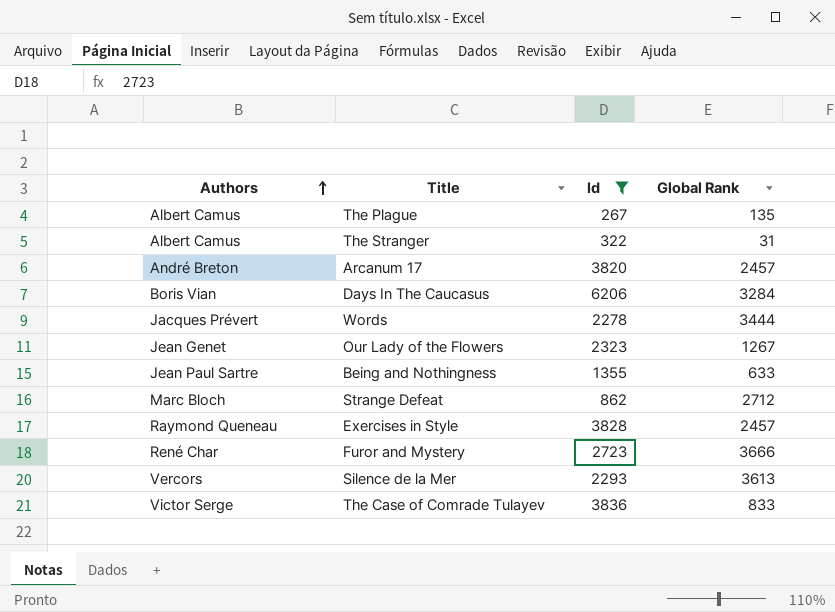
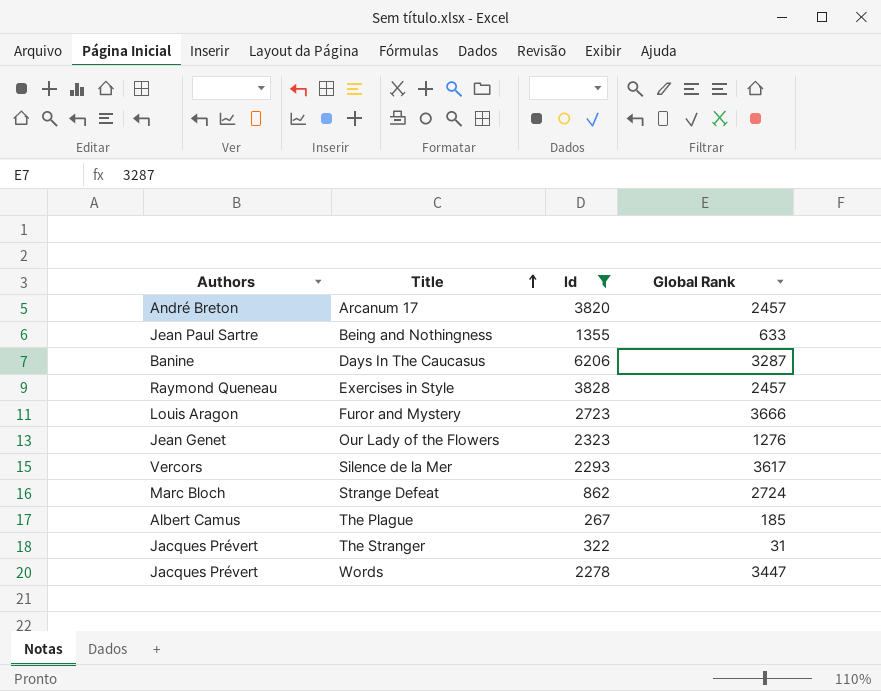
row order: Authors ascending -> Title ascending
row The Case of Comrade Tulayev: Victor Serge | 3836 | 833 -> none
Days In The Caucasus | Authors: Boris Vian -> Banine
Days In The Caucasus | Global Rank: 3284 -> 3287
Furor and Mystery | Authors: René Char -> Louis Aragon
Our Lady of the Flowers | Global Rank: 1267 -> 1276
Silence de la Mer | Global Rank: 3613 -> 3617
Strange Defeat | Global Rank: 2712 -> 2724
The Plague | Global Rank: 135 -> 185
The Stranger | Authors: Albert Camus -> Jacques Prévert
Words | Global Rank: 3444 -> 3447

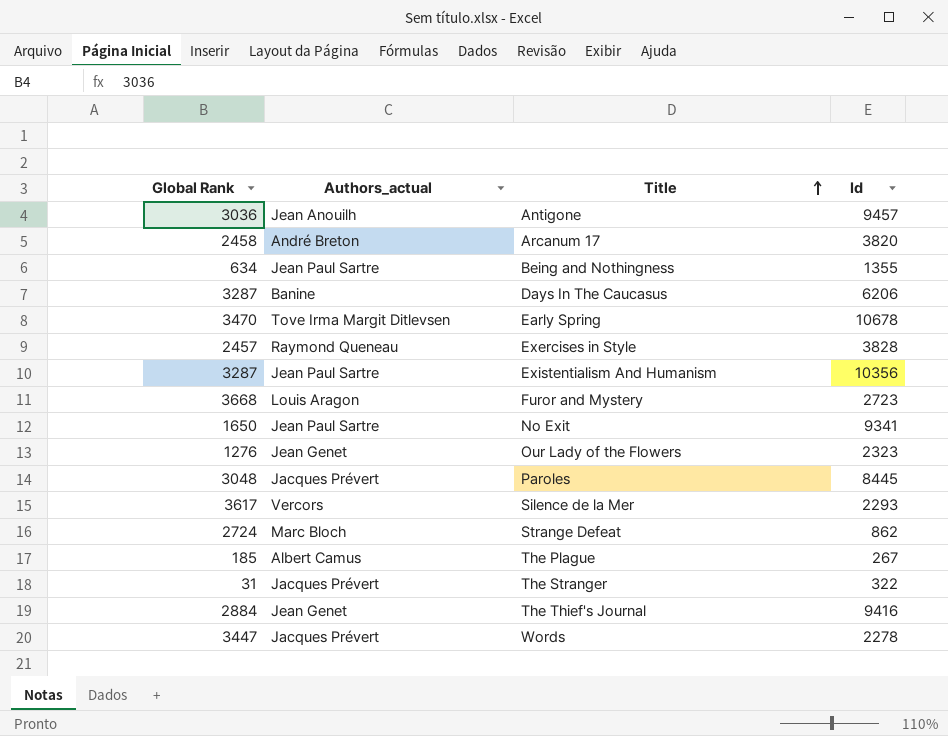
filter: Id <= 6206 -> none
column Global Rank | position: 4 -> 1
column name: Authors -> Authors_actual
Arcanum 17 | Global Rank: 2457 -> 2458
Being and Nothingness | Global Rank: 633 -> 634
Furor and Mystery | Global Rank: 3666 -> 3668

